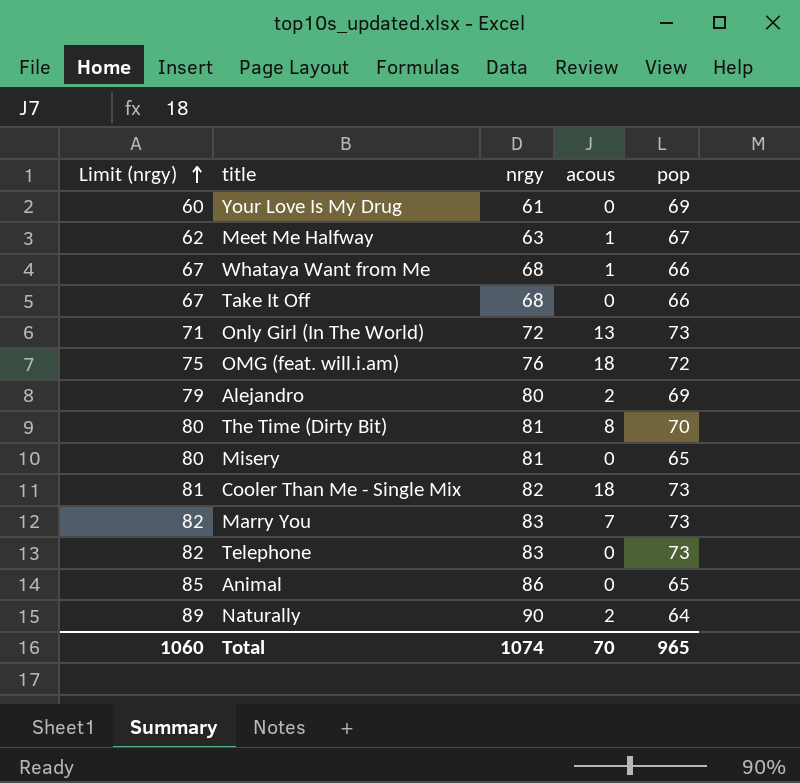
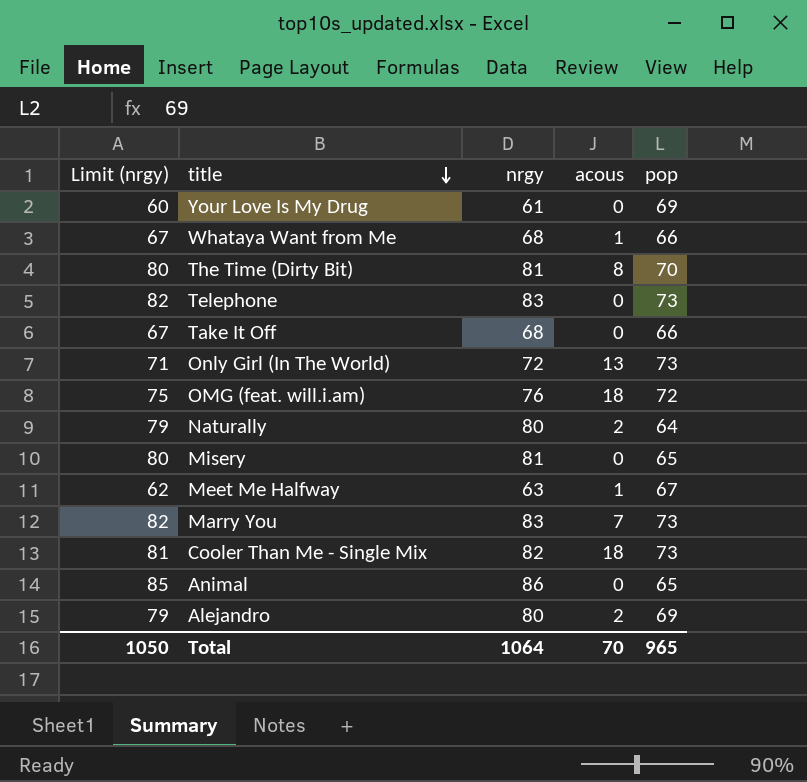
row order: Limit (nrgy) ascending -> title descending
Naturally | Limit (nrgy): 89 -> 79
Naturally | nrgy: 90 -> 80
Total | Limit (nrgy): 1060 -> 1050
Total | nrgy: 1074 -> 1064

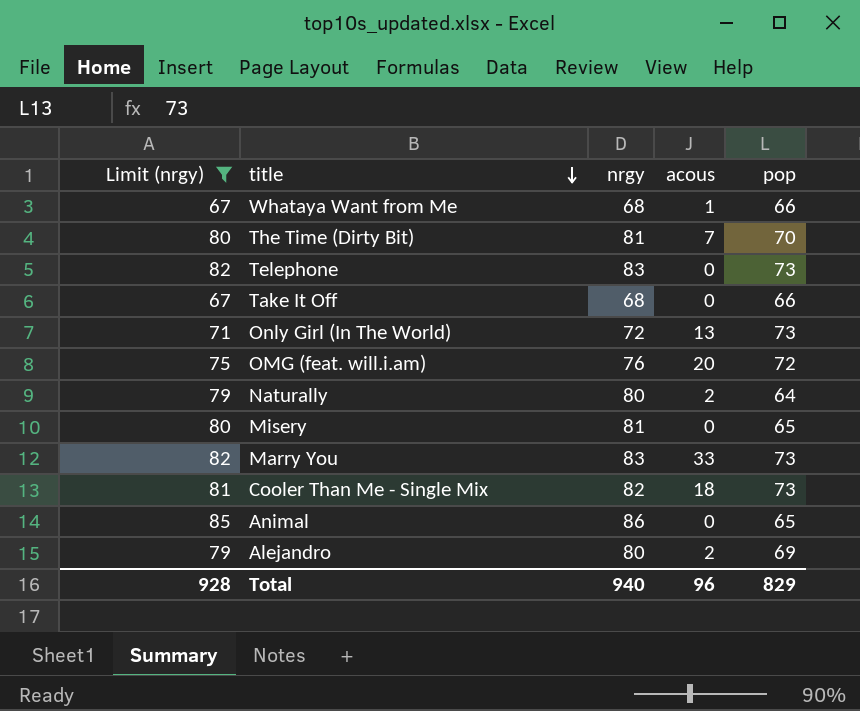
filter: none -> Limit (nrgy) >= 67
The Time (Dirty Bit) | acous: 8 -> 7
OMG (feat. will.i.am) | acous: 18 -> 20
Marry You | acous: 7 -> 33
Total | Limit (nrgy): 1050 -> 928
Total | nrgy: 1064 -> 940
Total | acous: 70 -> 96
Total | pop: 965 -> 829

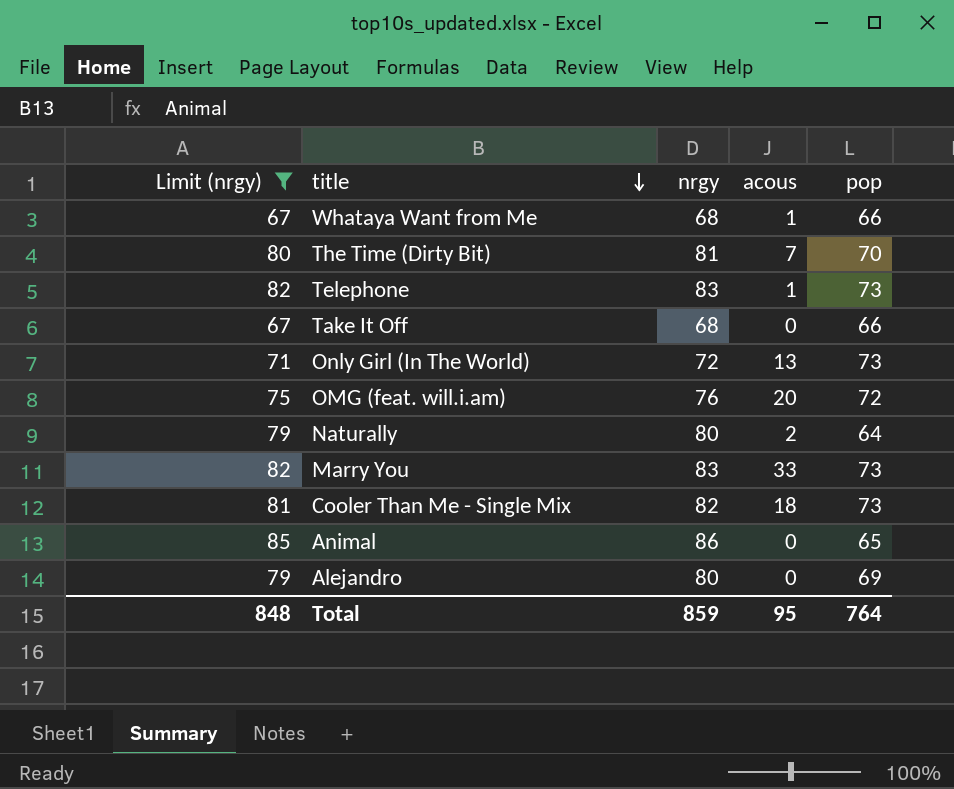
row Misery: 80 | 81 | 0 | 65 -> none
Telephone | acous: 0 -> 1
Alejandro | acous: 2 -> 0
Total | Limit (nrgy): 928 -> 848
Total | nrgy: 940 -> 859
Total | acous: 96 -> 95
Total | pop: 829 -> 764

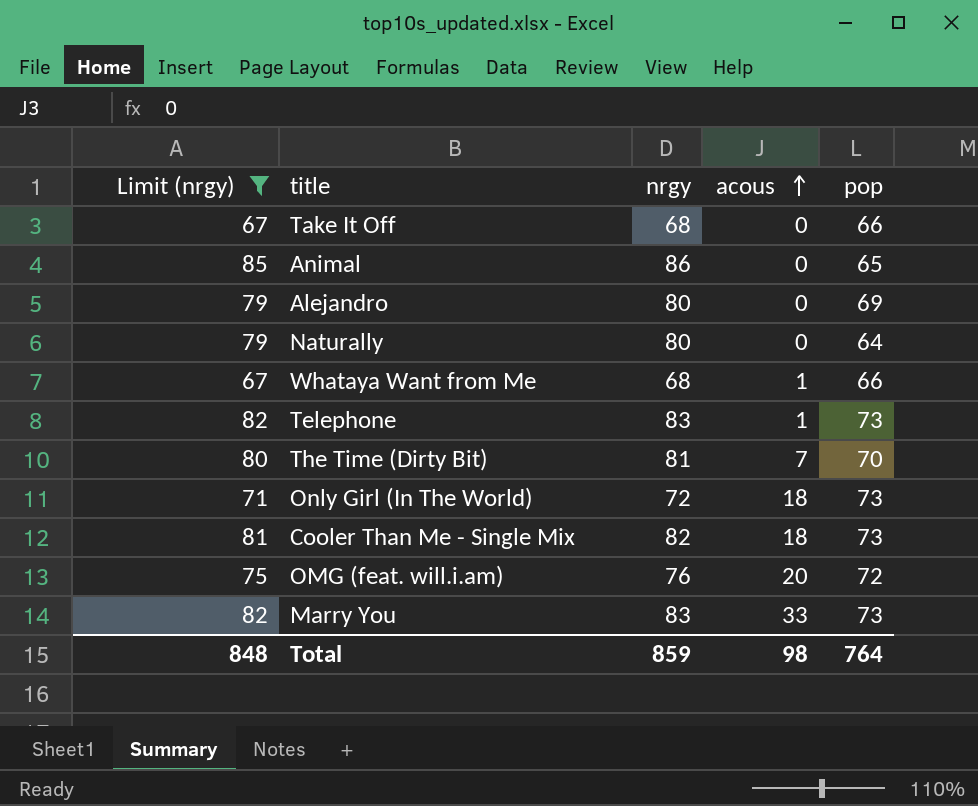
row order: title descending -> acous ascending
Naturally | acous: 2 -> 0
Only Girl (In The World) | acous: 13 -> 18
Total | acous: 95 -> 98

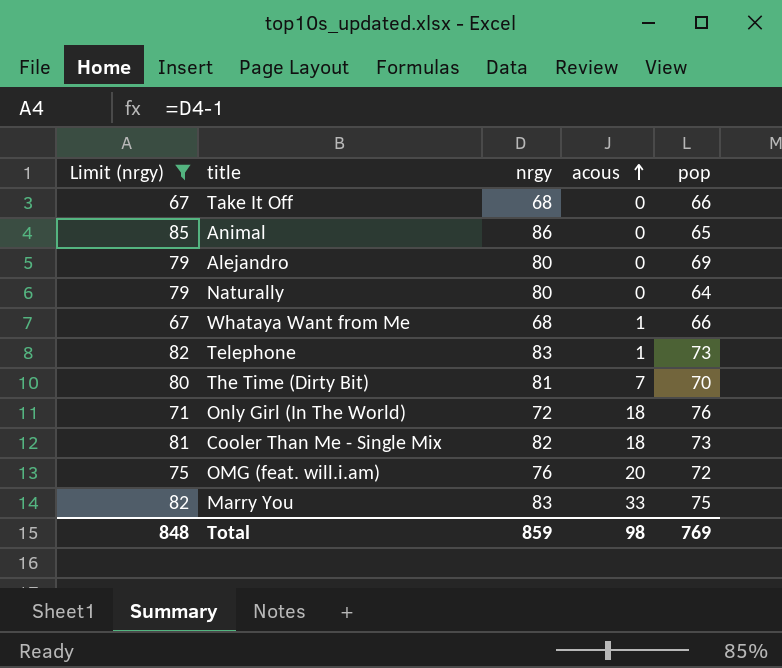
Only Girl (In The World) | pop: 73 -> 76
Marry You | pop: 73 -> 75
Total | pop: 764 -> 769

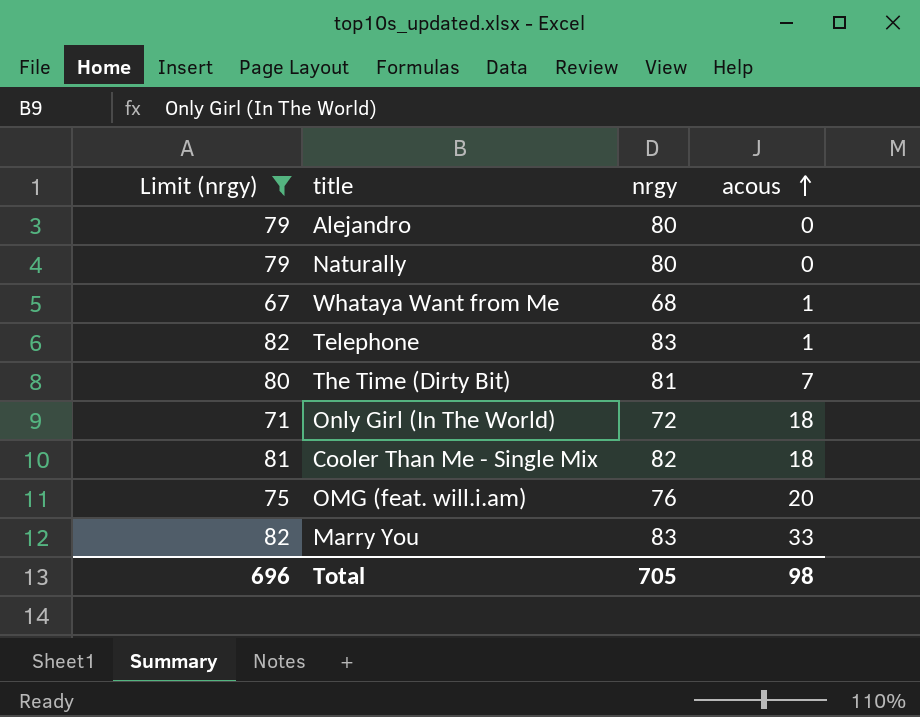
column pop | position: 5 -> none
row Take It Off: 67 | 68 | 0 | 66 -> none
row Animal: 85 | 86 | 0 | 65 -> none
Total | Limit (nrgy): 848 -> 696
Total | nrgy: 859 -> 705

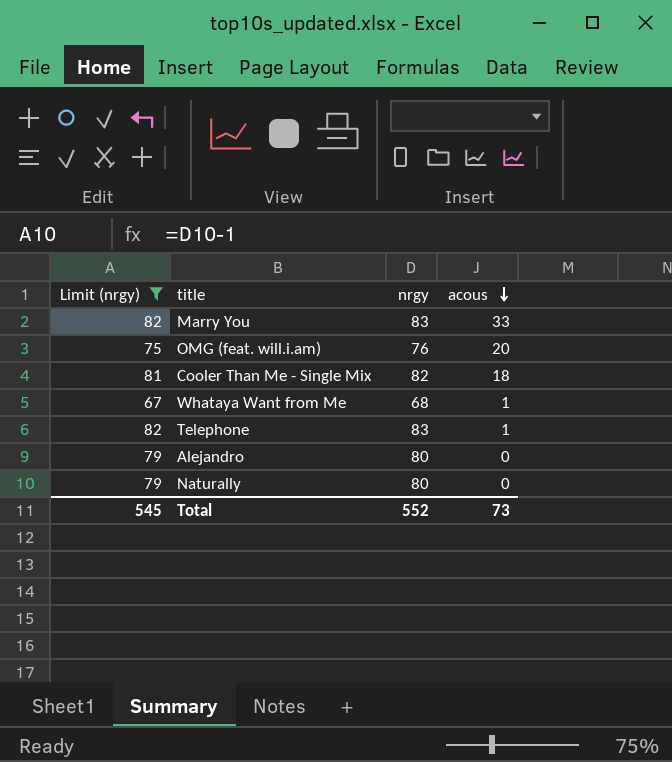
row order: acous ascending -> acous descending
row The Time (Dirty Bit): 80 | 81 | 7 -> none
row Only Girl (In The World): 71 | 72 | 18 -> none
Total | Limit (nrgy): 696 -> 545
Total | nrgy: 705 -> 552
Total | acous: 98 -> 73

